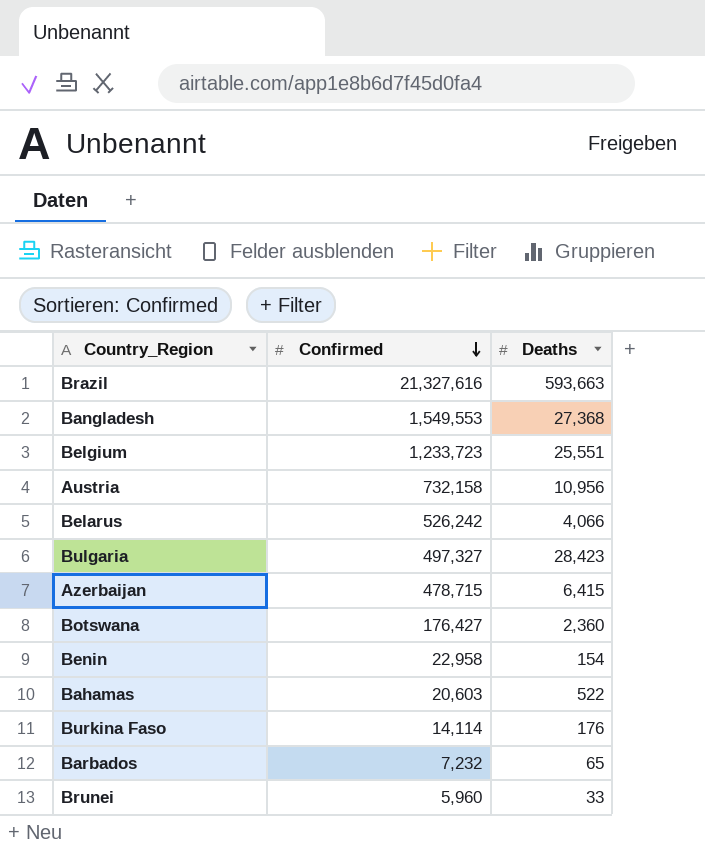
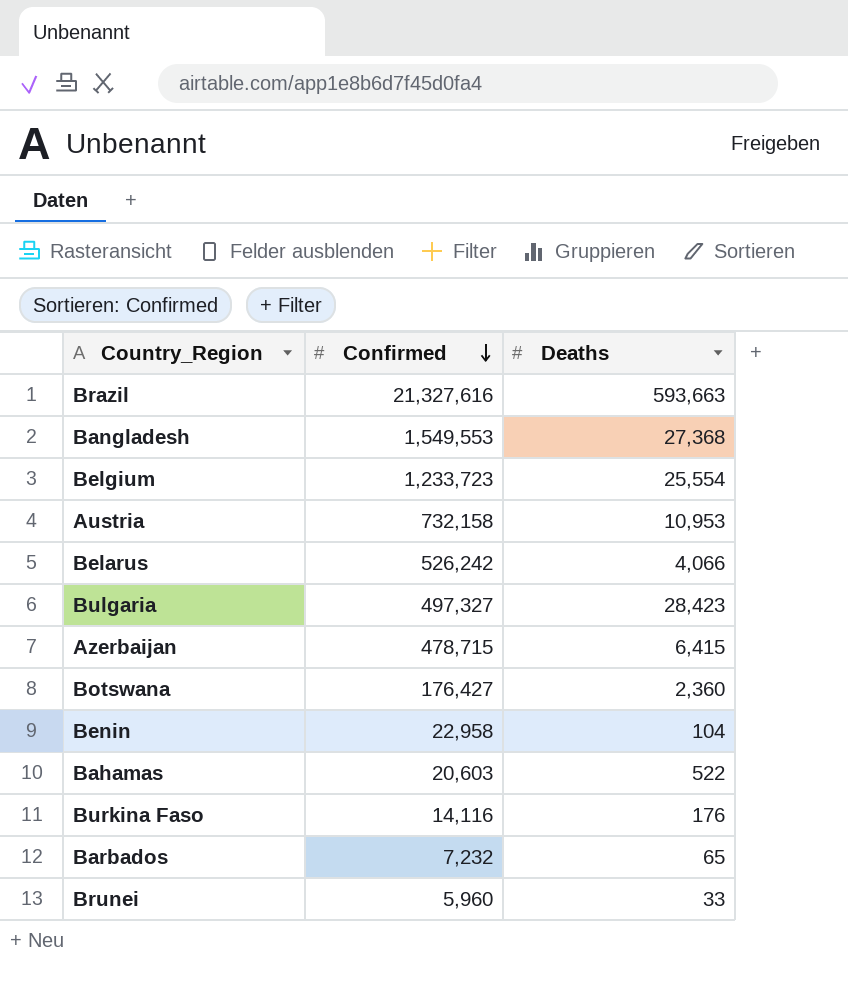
Belgium | Deaths: 25,551 -> 25,554
Austria | Deaths: 10,956 -> 10,953
Benin | Deaths: 154 -> 104
Burkina Faso | Confirmed: 14,114 -> 14,116

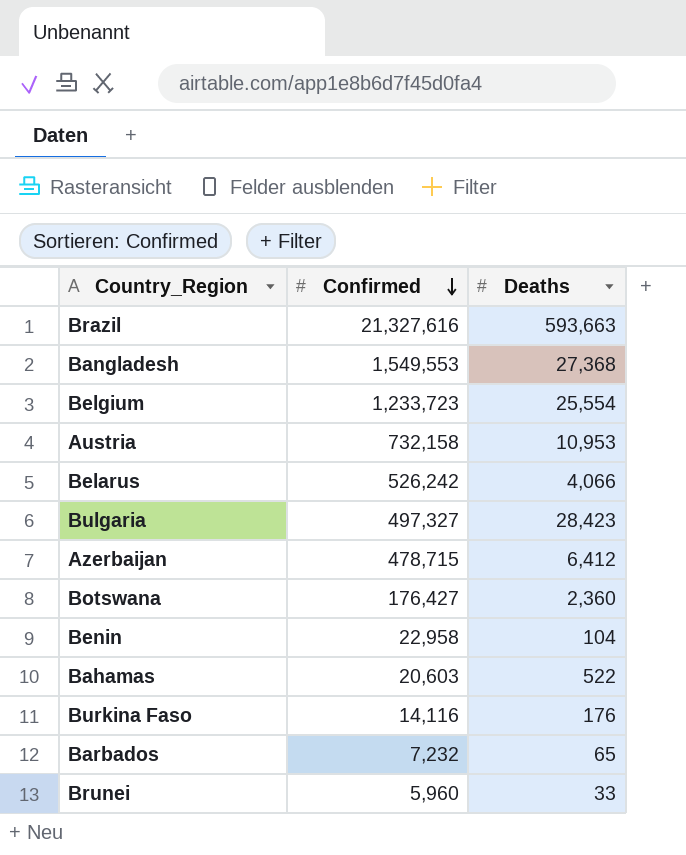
Azerbaijan | Deaths: 6,415 -> 6,412

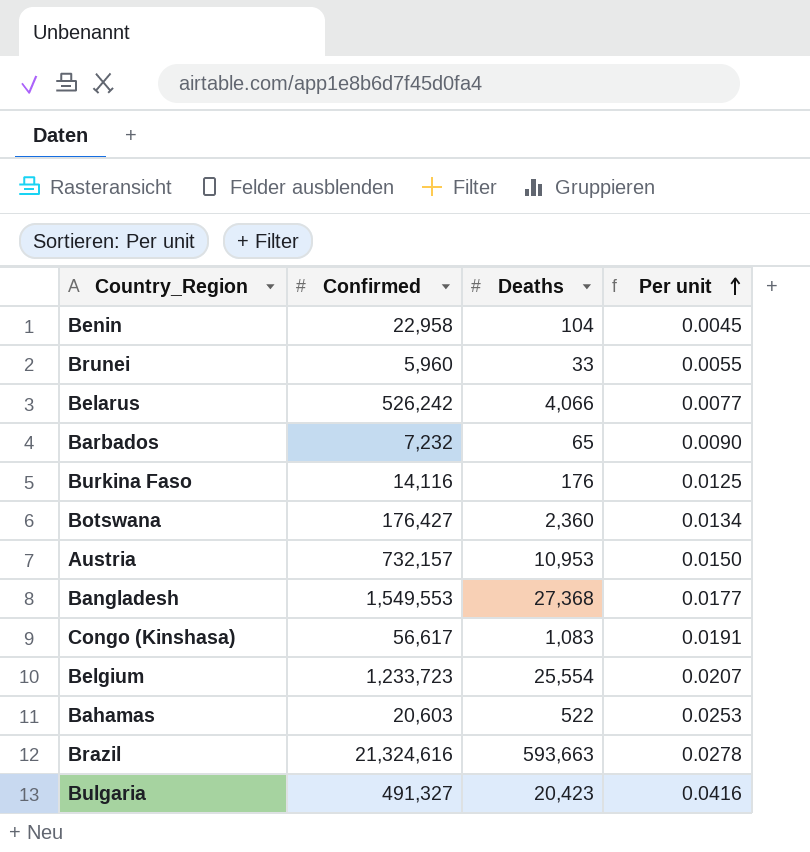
row order: Confirmed descending -> Per unit ascending
column Per unit | formula: none -> [Deaths] / [Confirmed]
row Azerbaijan: 478,715 | 6,412 -> none
Austria | Confirmed: 732,158 -> 732,157
row Congo (Kinshasa): none -> 56,617 | 1,083 | 0.0191
Brazil | Confirmed: 21,327,616 -> 21,324,616
Bulgaria | Confirmed: 497,327 -> 491,327
Bulgaria | Deaths: 28,423 -> 20,423

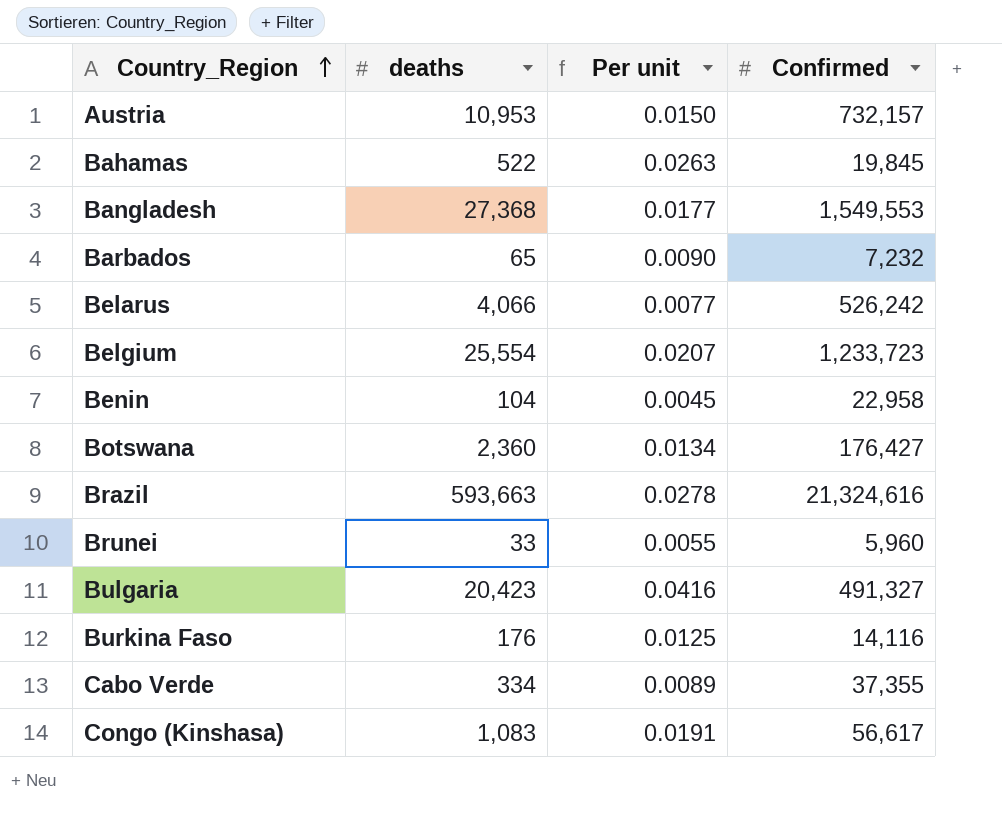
row order: Per unit ascending -> Country_Region ascending
column name: Deaths -> deaths
column Confirmed | position: 2 -> 4
Bahamas | Per unit: 0.0253 -> 0.0263
Bahamas | Confirmed: 20,603 -> 19,845
row Cabo Verde: none -> 334 | 0.0089 | 37,355

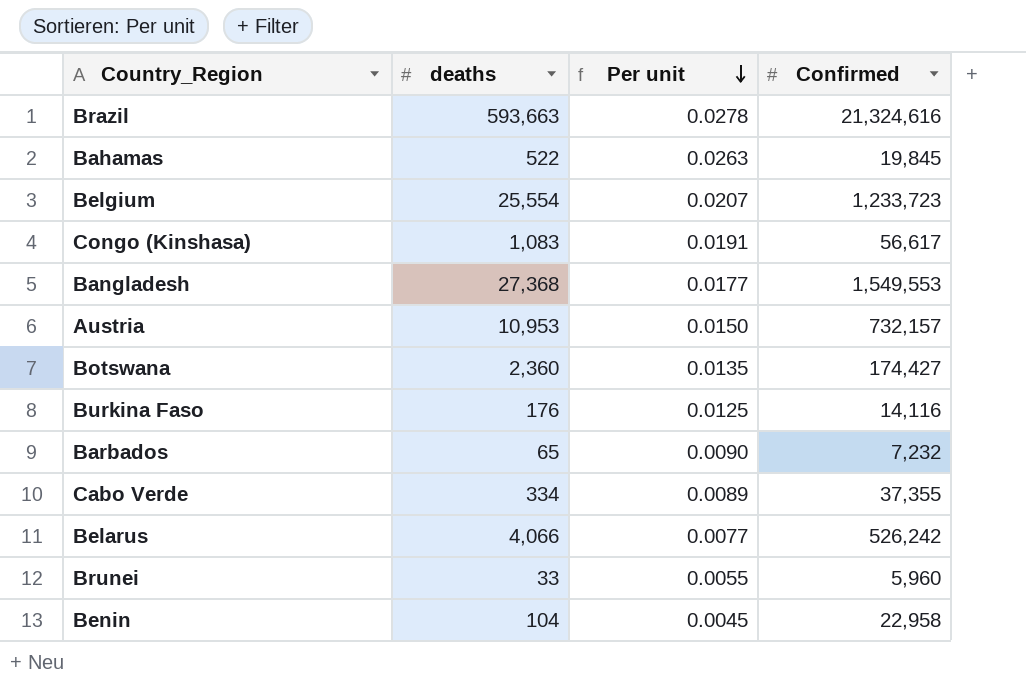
row order: Country_Region ascending -> Per unit descending
row Bulgaria: 20,423 | 0.0416 | 491,327 -> none
Botswana | Per unit: 0.0134 -> 0.0135
Botswana | Confirmed: 176,427 -> 174,427

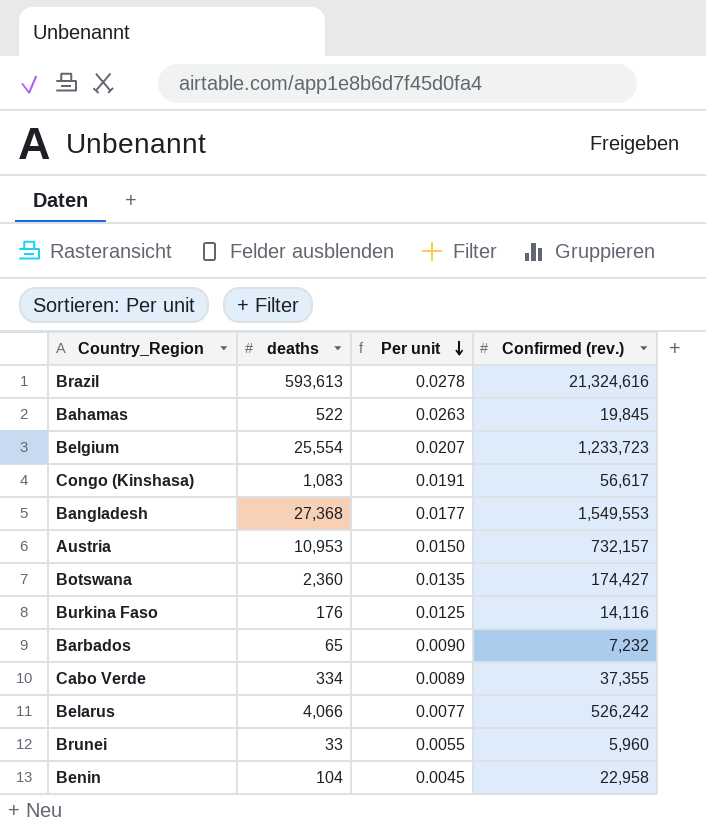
column name: Confirmed -> Confirmed (rev.)
Brazil | deaths: 593,663 -> 593,613

